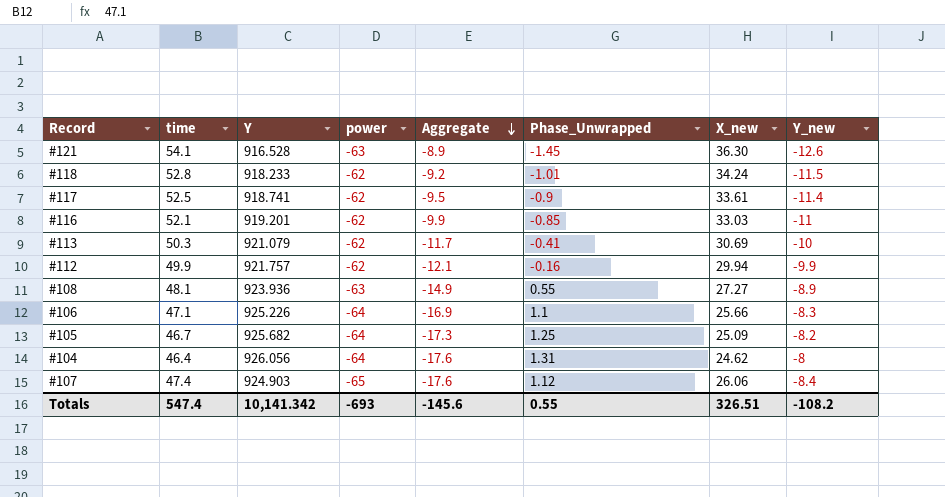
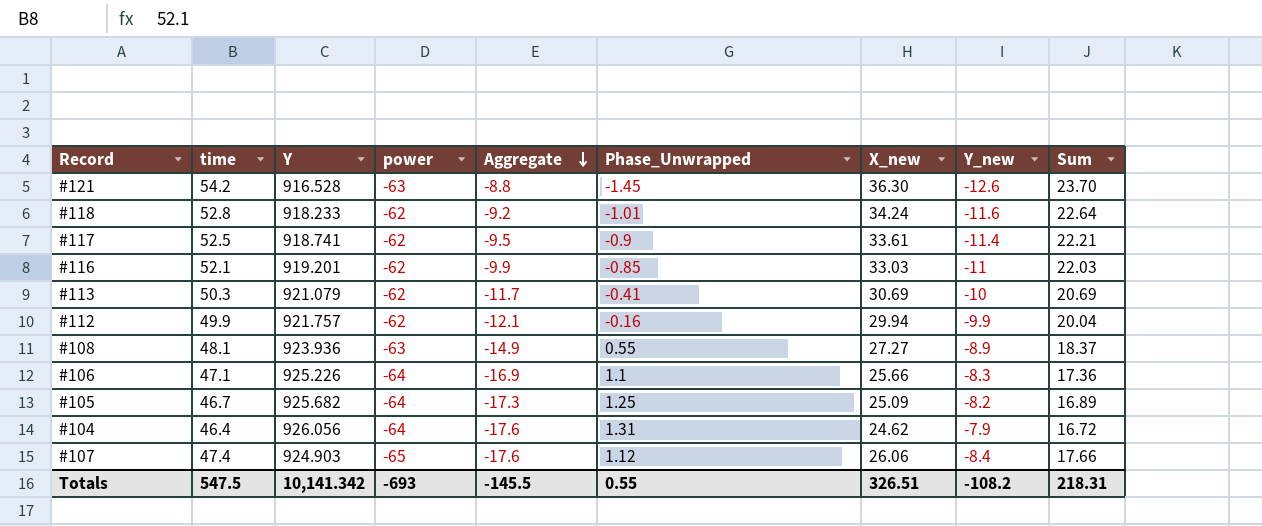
column Sum | formula: none -> [X_new] + [Y_new]
#121 | time: 54.1 -> 54.2
#121 | Aggregate: -8.9 -> -8.8
#118 | Y_new: -11.5 -> -11.6
#104 | Y_new: -8 -> -7.9
Totals | time: 547.4 -> 547.5
Totals | Aggregate: -145.6 -> -145.5

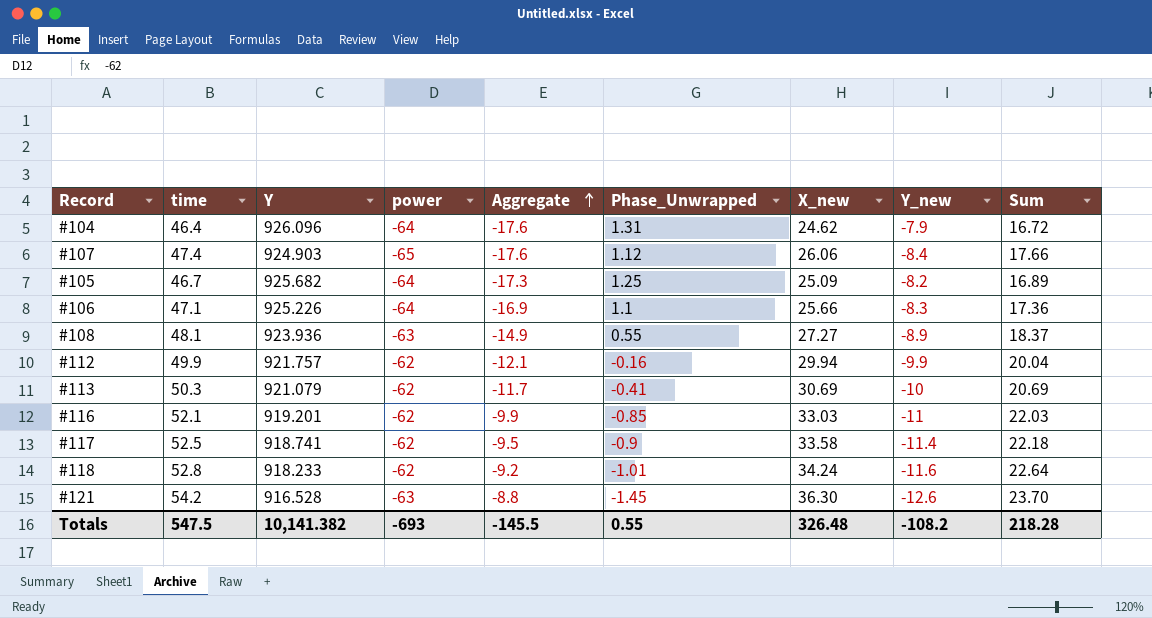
row order: Aggregate descending -> Aggregate ascending
#104 | Y: 926.056 -> 926.096
#117 | X_new: 33.61 -> 33.58
#117 | Sum: 22.21 -> 22.18
Totals | Y: 10,141.342 -> 10,141.382
Totals | X_new: 326.51 -> 326.48
Totals | Sum: 218.31 -> 218.28

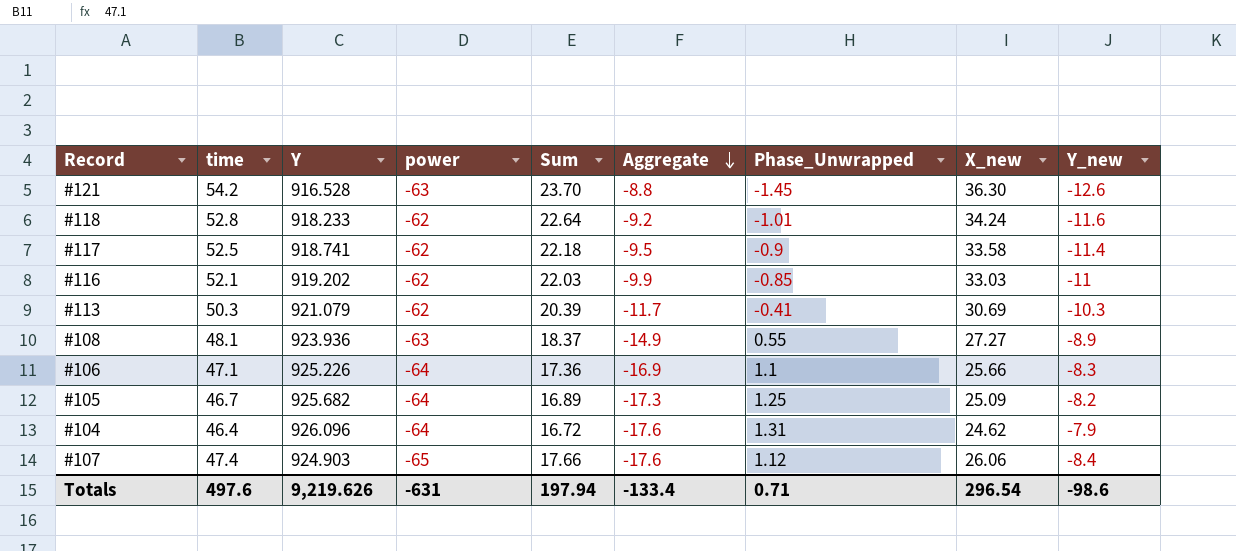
row order: Aggregate ascending -> Aggregate descending
column Sum | position: 9 -> 5
row #112: 49.9 | 921.757 | -62 | -12.1 | -0.16 | 29.94 | -9.9 | 20.04 -> none
#116 | Y: 919.201 -> 919.202
#113 | Sum: 20.69 -> 20.39
#113 | Y_new: -10 -> -10.3
Totals | time: 547.5 -> 497.6
Totals | Y: 10,141.382 -> 9,219.626
Totals | power: -693 -> -631
Totals | Sum: 218.28 -> 197.94
Totals | Aggregate: -145.5 -> -133.4
Totals | Phase_Unwrapped: 0.55 -> 0.71
Totals | X_new: 326.48 -> 296.54
Totals | Y_new: -108.2 -> -98.6

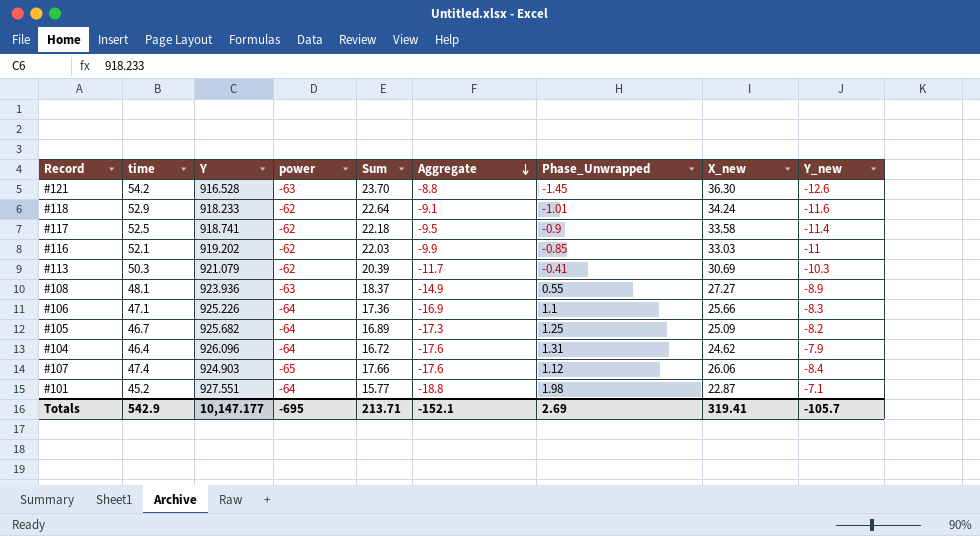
#118 | time: 52.8 -> 52.9
#118 | Aggregate: -9.2 -> -9.1
row #101: none -> 45.2 | 927.551 | -64 | 15.77 | -18.8 | 1.98 | 22.87 | -7.1
Totals | time: 497.6 -> 542.9
Totals | Y: 9,219.626 -> 10,147.177
Totals | power: -631 -> -695
Totals | Sum: 197.94 -> 213.71
Totals | Aggregate: -133.4 -> -152.1
Totals | Phase_Unwrapped: 0.71 -> 2.69
Totals | X_new: 296.54 -> 319.41
Totals | Y_new: -98.6 -> -105.7

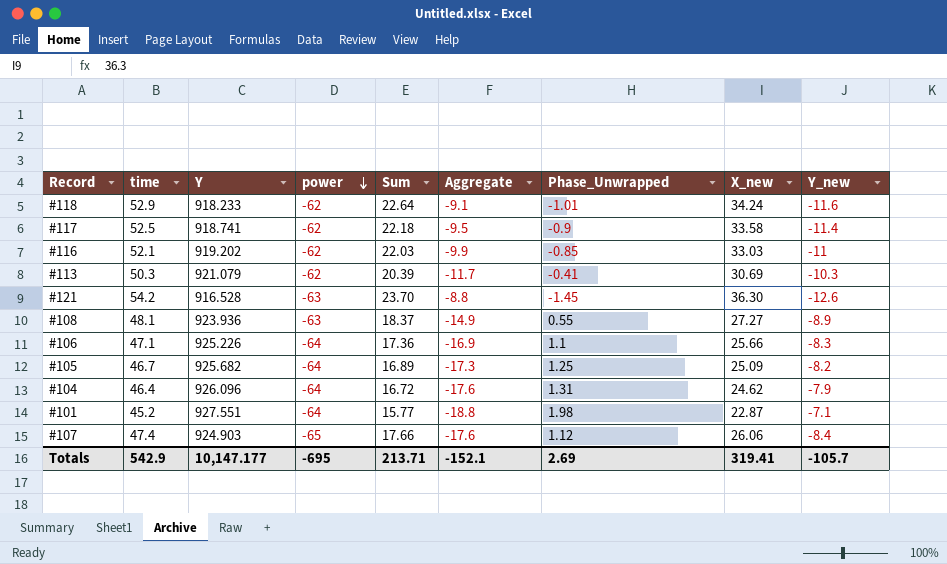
row order: Aggregate descending -> power descending

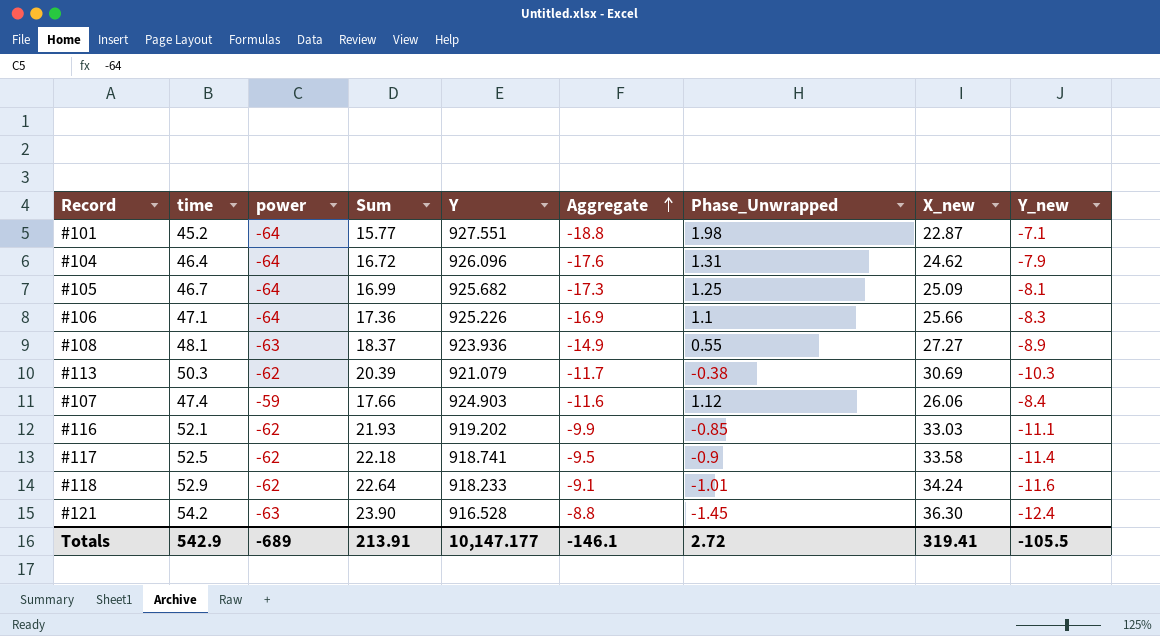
row order: power descending -> Aggregate ascending
column Y | position: 3 -> 5
#105 | Sum: 16.89 -> 16.99
#105 | Y_new: -8.2 -> -8.1
#113 | Phase_Unwrapped: -0.41 -> -0.38
#107 | power: -65 -> -59
#107 | Aggregate: -17.6 -> -11.6
#116 | Sum: 22.03 -> 21.93
#116 | Y_new: -11 -> -11.1
#121 | Sum: 23.70 -> 23.90
#121 | Y_new: -12.6 -> -12.4
Totals | power: -695 -> -689
Totals | Sum: 213.71 -> 213.91
Totals | Aggregate: -152.1 -> -146.1
Totals | Phase_Unwrapped: 2.69 -> 2.72
Totals | Y_new: -105.7 -> -105.5

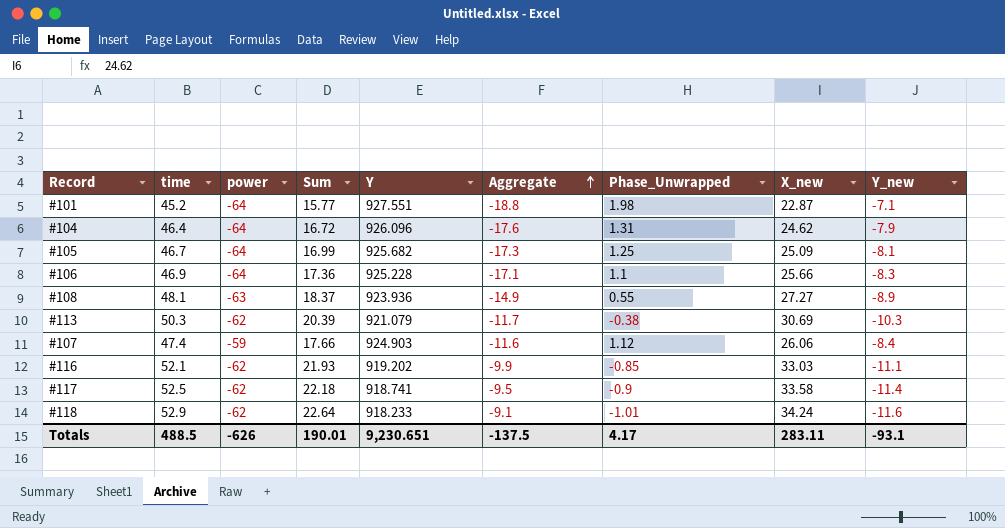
row #121: 54.2 | -63 | 23.90 | 916.528 | -8.8 | -1.45 | 36.30 | -12.4 -> none
#106 | time: 47.1 -> 46.9
#106 | Y: 925.226 -> 925.228
#106 | Aggregate: -16.9 -> -17.1
Totals | time: 542.9 -> 488.5
Totals | power: -689 -> -626
Totals | Sum: 213.91 -> 190.01
Totals | Y: 10,147.177 -> 9,230.651
Totals | Aggregate: -146.1 -> -137.5
Totals | Phase_Unwrapped: 2.72 -> 4.17
Totals | X_new: 319.41 -> 283.11
Totals | Y_new: -105.5 -> -93.1

